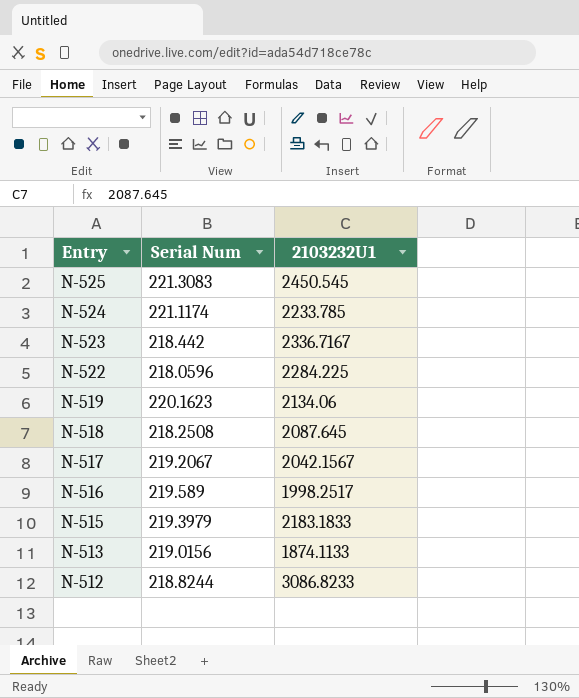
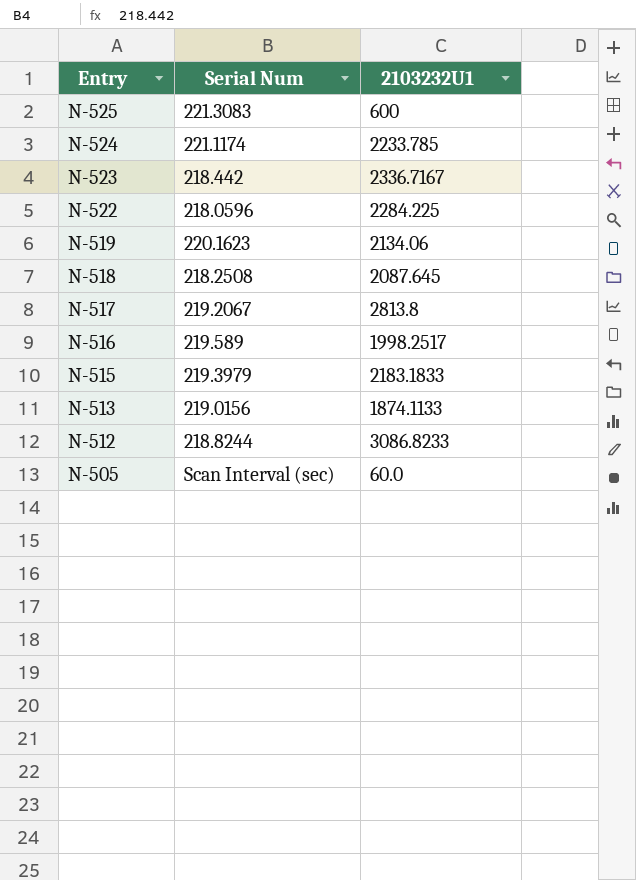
N-525 | 2103232U1: 2450.545 -> 600
N-517 | 2103232U1: 2042.1567 -> 2813.8
row N-505: none -> Scan Interval (sec) | 60.0

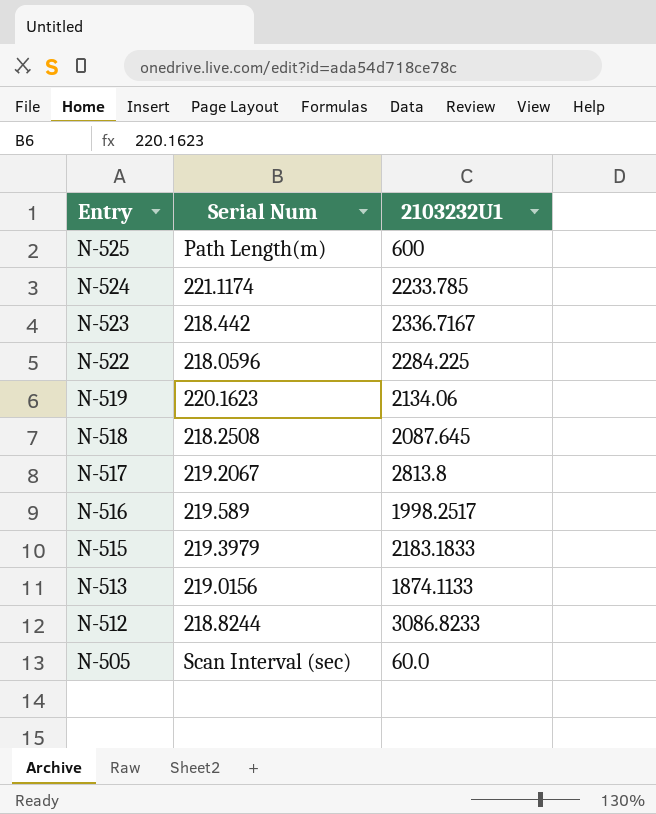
N-525 | Serial Num: 221.3083 -> Path Length(m)

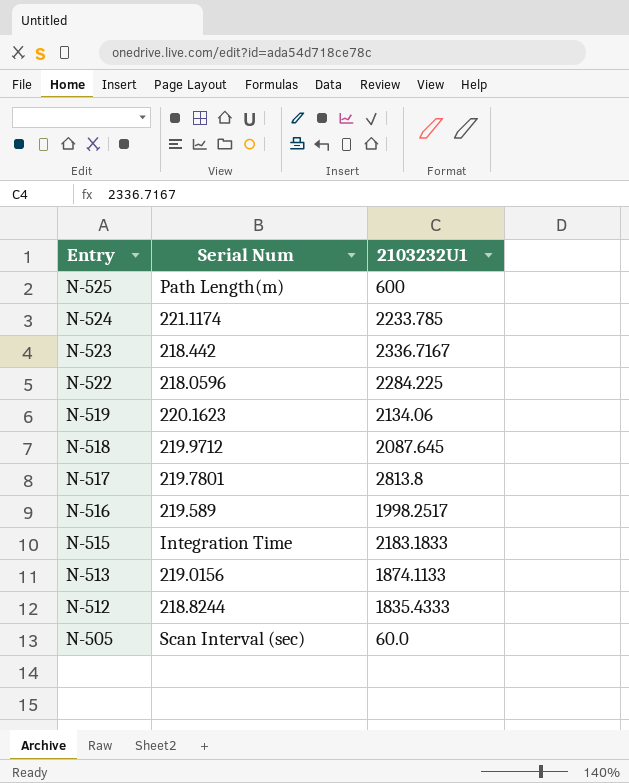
N-518 | Serial Num: 218.2508 -> 219.9712
N-517 | Serial Num: 219.2067 -> 219.7801
N-515 | Serial Num: 219.3979 -> Integration Time
N-512 | 2103232U1: 3086.8233 -> 1835.4333

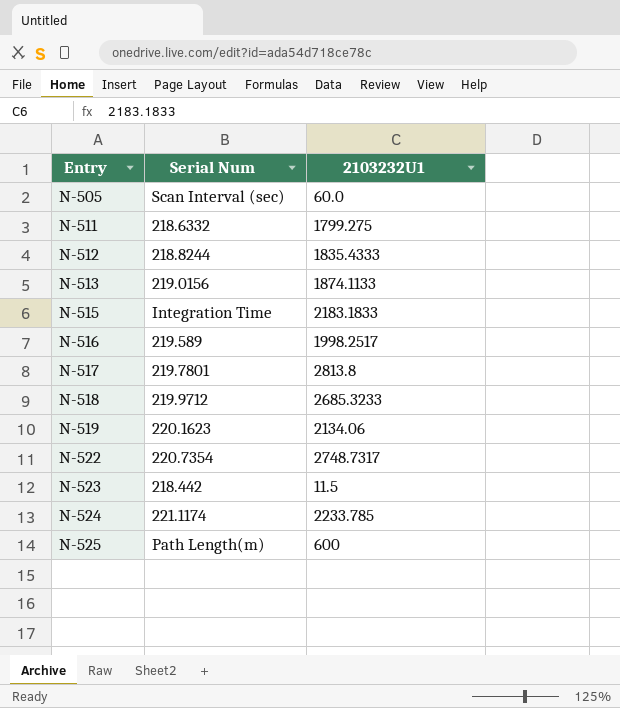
row order: Entry descending -> Entry ascending
row N-511: none -> 218.6332 | 1799.275
N-518 | 2103232U1: 2087.645 -> 2685.3233
N-522 | Serial Num: 218.0596 -> 220.7354
N-522 | 2103232U1: 2284.225 -> 2748.7317
N-523 | 2103232U1: 2336.7167 -> 11.5

